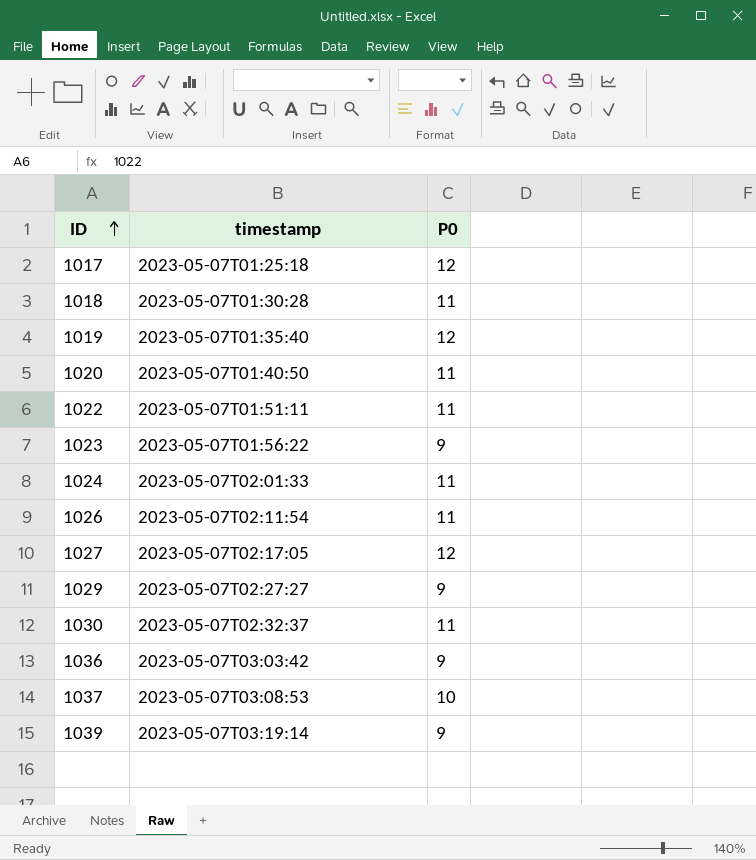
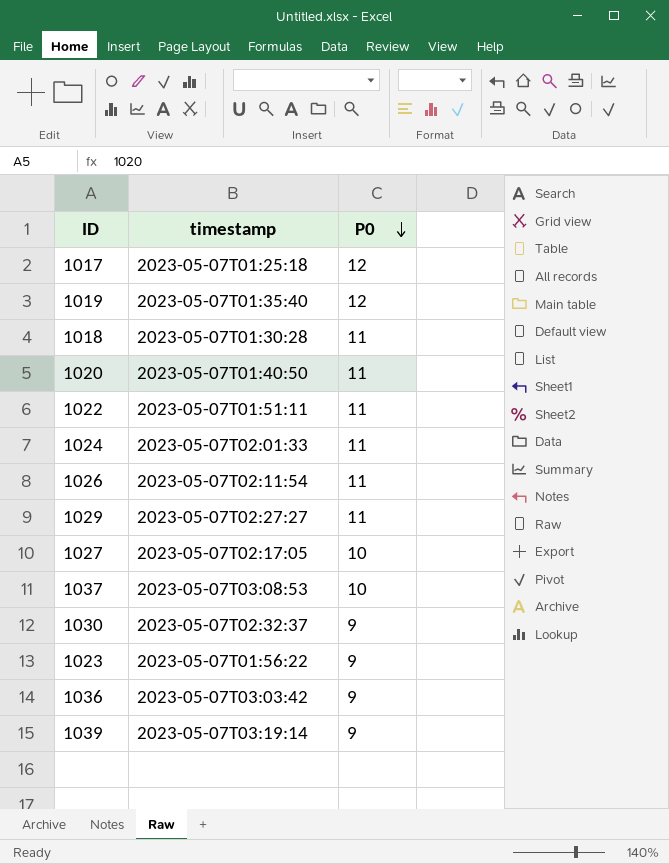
row order: ID ascending -> P0 descending
1029 | P0: 9 -> 11
1027 | P0: 12 -> 10
1030 | P0: 11 -> 9

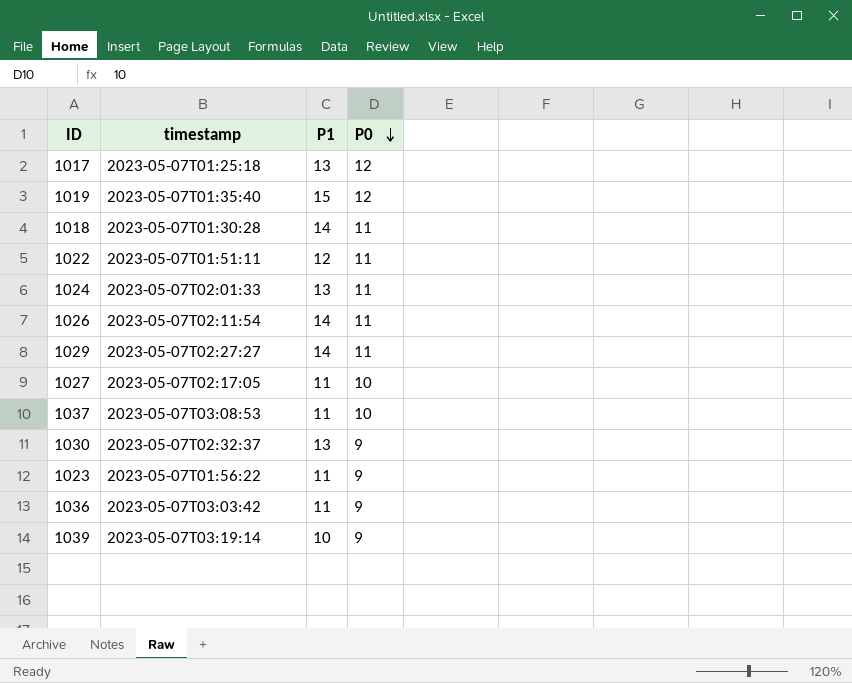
column P1 | position: none -> 3
row 1020: 2023-05-07T01:40:50 | 11 -> none

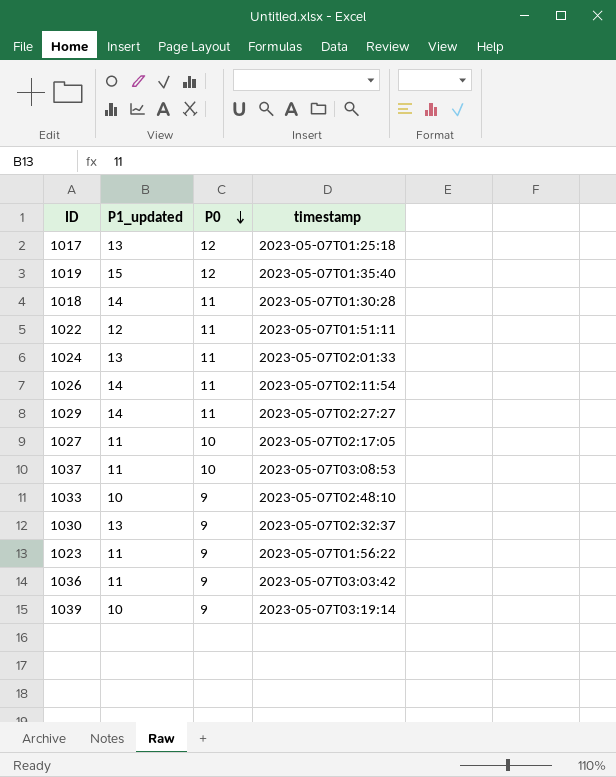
column name: P1 -> P1_updated
column timestamp | position: 2 -> 4
row 1033: none -> 10 | 9 | 2023-05-07T02:48:10

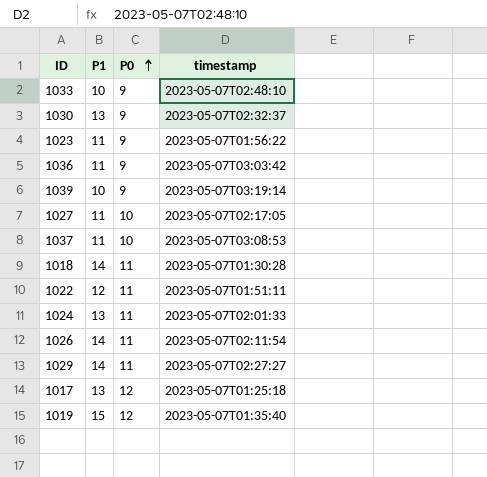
row order: P0 descending -> P0 ascending
column name: P1_updated -> P1

